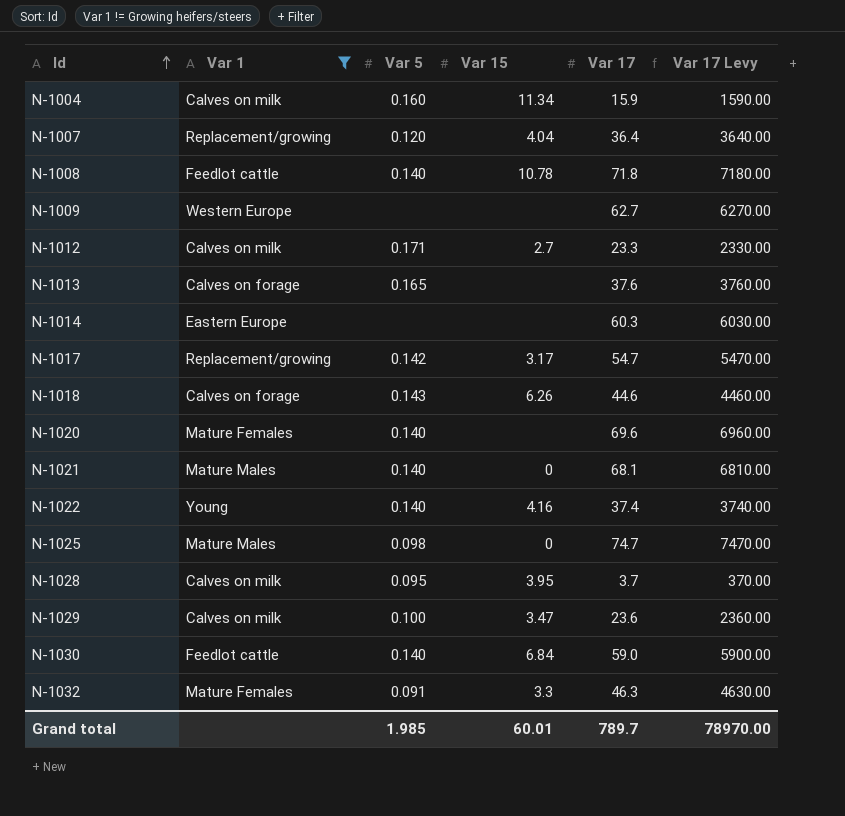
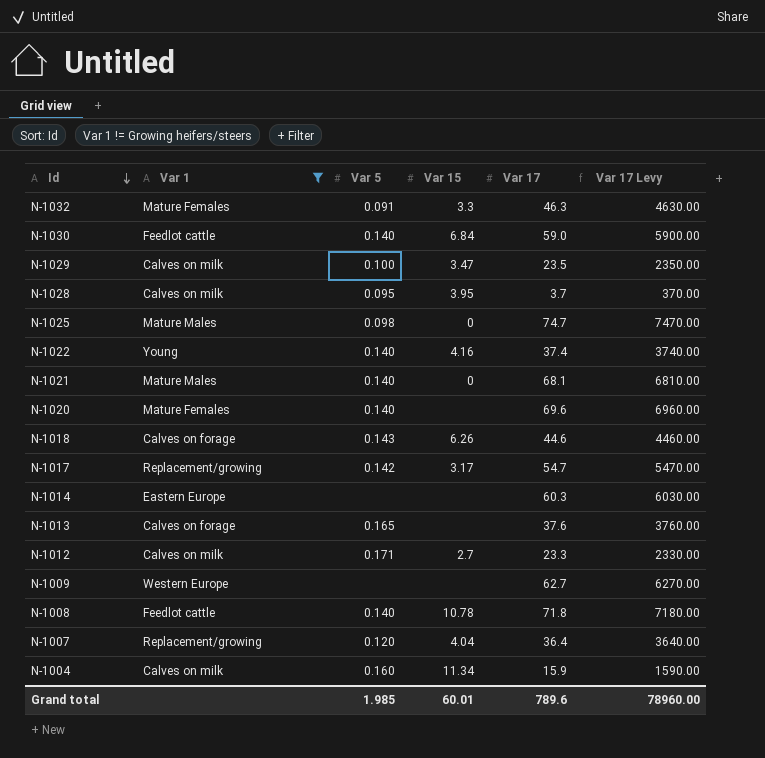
row order: Id ascending -> Id descending
N-1029 | Var 17: 23.6 -> 23.5
N-1029 | Var 17 Levy: 2360.00 -> 2350.00
Grand total | Var 17: 789.7 -> 789.6
Grand total | Var 17 Levy: 78970.00 -> 78960.00

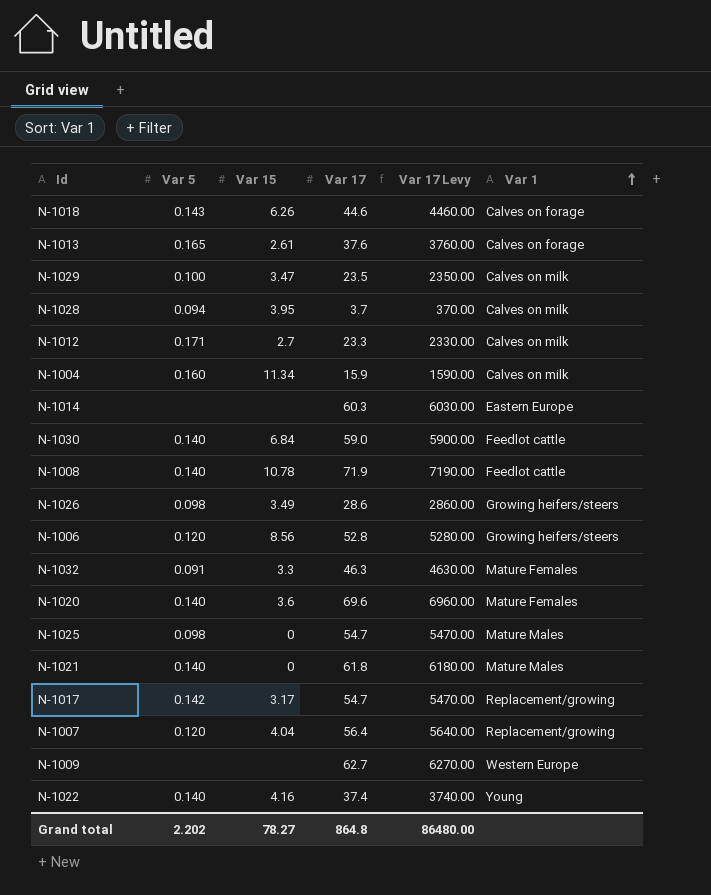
filter: Var 1 != Growing heifers/steers -> none
row order: Id descending -> Var 1 ascending
column Var 1 | position: 2 -> 6
N-1013 | Var 15: none -> 2.61
N-1028 | Var 5: 0.095 -> 0.094
N-1008 | Var 17: 71.8 -> 71.9
N-1008 | Var 17 Levy: 7180.00 -> 7190.00
N-1020 | Var 15: none -> 3.6
N-1025 | Var 17: 74.7 -> 54.7
N-1025 | Var 17 Levy: 7470.00 -> 5470.00
N-1021 | Var 17: 68.1 -> 61.8
N-1021 | Var 17 Levy: 6810.00 -> 6180.00
N-1007 | Var 17: 36.4 -> 56.4
N-1007 | Var 17 Levy: 3640.00 -> 5640.00
Grand total | Var 5: 1.985 -> 2.202
Grand total | Var 15: 60.01 -> 78.27
Grand total | Var 17: 789.6 -> 864.8
Grand total | Var 17 Levy: 78960.00 -> 86480.00

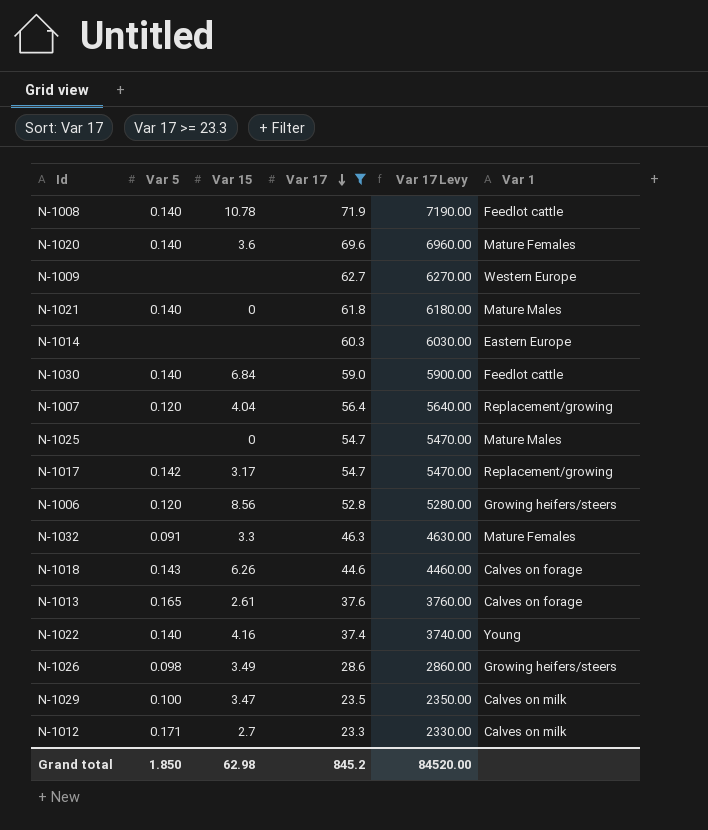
filter: none -> Var 17 >= 23.3
row order: Var 1 ascending -> Var 17 descending
N-1025 | Var 5: 0.098 -> none
Grand total | Var 5: 2.202 -> 1.850
Grand total | Var 15: 78.27 -> 62.98
Grand total | Var 17: 864.8 -> 845.2
Grand total | Var 17 Levy: 86480.00 -> 84520.00

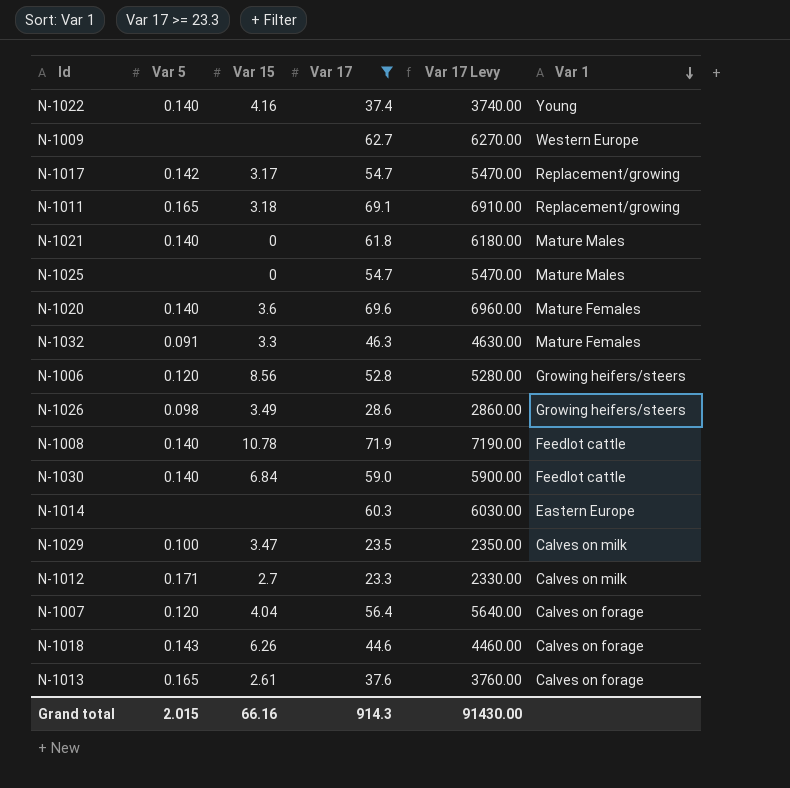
row order: Var 17 descending -> Var 1 descending
row N-1011: none -> 0.165 | 3.18 | 69.1 | 6910.00 | Replacement/growing
N-1007 | Var 1: Replacement/growing -> Calves on forage
Grand total | Var 5: 1.850 -> 2.015
Grand total | Var 15: 62.98 -> 66.16
Grand total | Var 17: 845.2 -> 914.3
Grand total | Var 17 Levy: 84520.00 -> 91430.00

